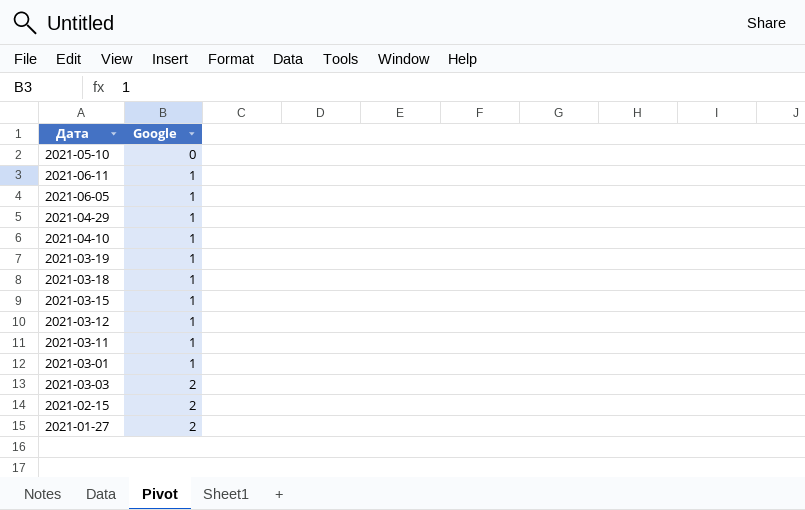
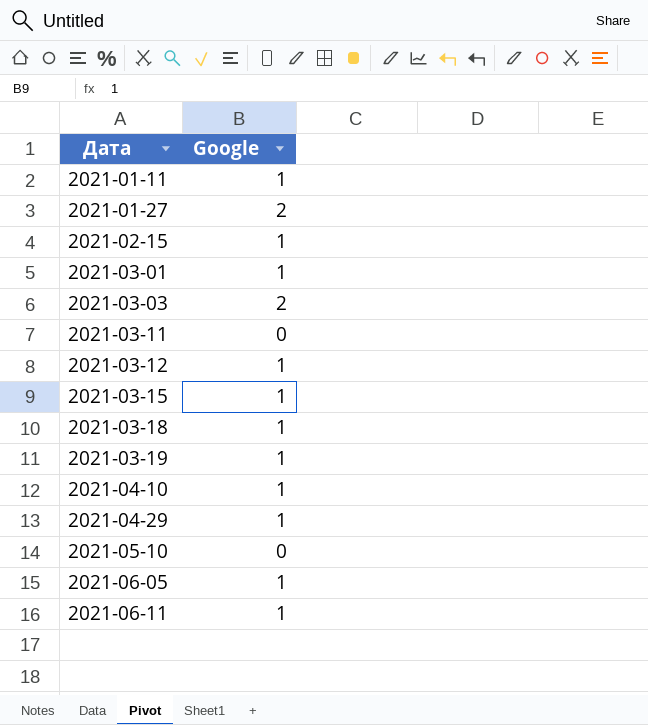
row order: Google ascending -> Дата ascending
row 2021-01-11: none -> 1
2021-02-15 | Google: 2 -> 1
2021-03-11 | Google: 1 -> 0

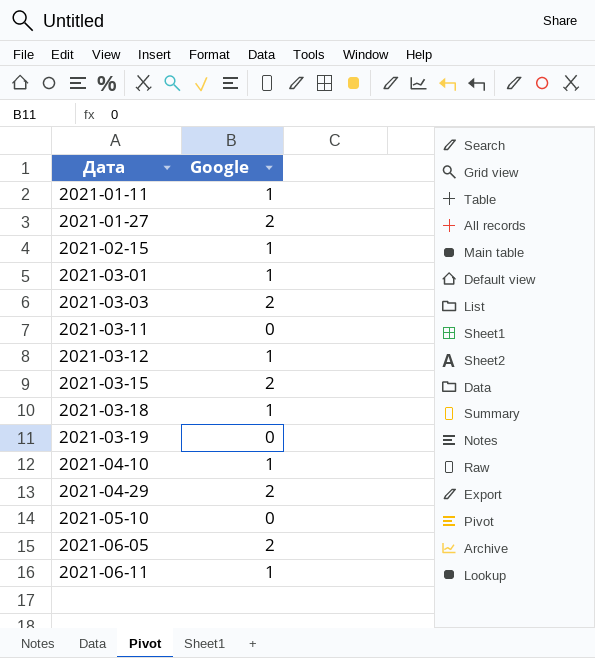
2021-03-15 | Google: 1 -> 2
2021-03-19 | Google: 1 -> 0
2021-04-29 | Google: 1 -> 2
2021-06-05 | Google: 1 -> 2

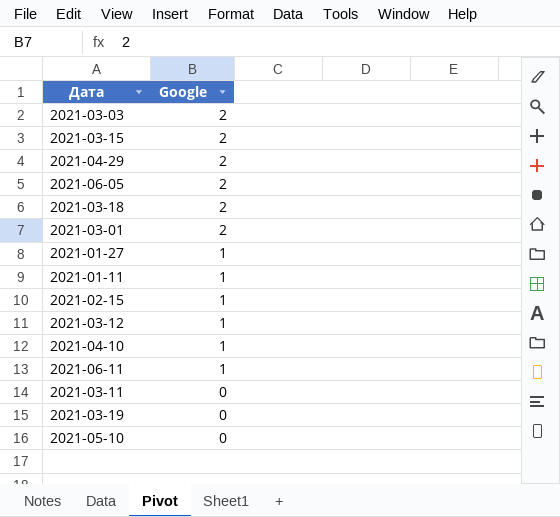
row order: Дата ascending -> Google descending
2021-03-18 | Google: 1 -> 2
2021-03-01 | Google: 1 -> 2
2021-01-27 | Google: 2 -> 1

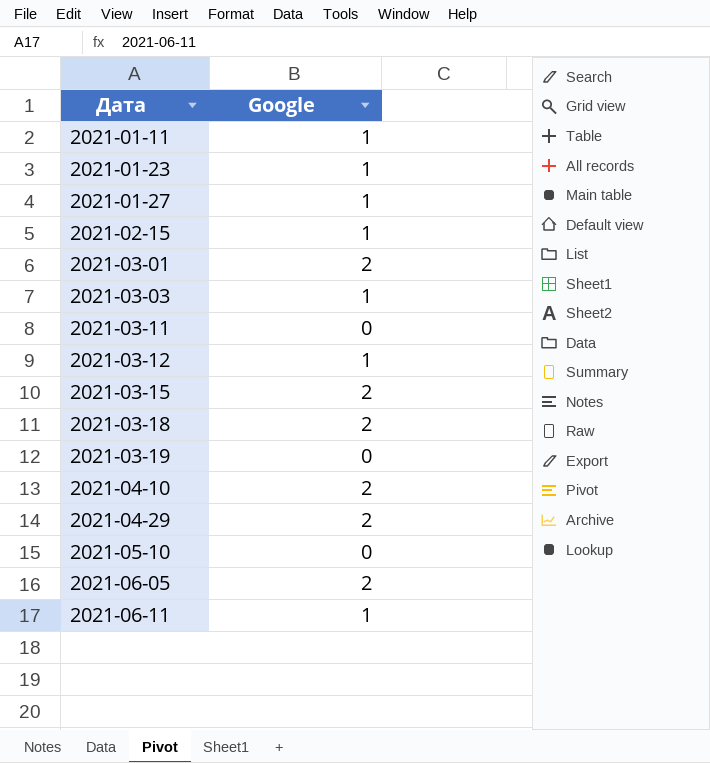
row order: Google descending -> Дата ascending
row 2021-01-23: none -> 1
2021-03-03 | Google: 2 -> 1
2021-04-10 | Google: 1 -> 2

